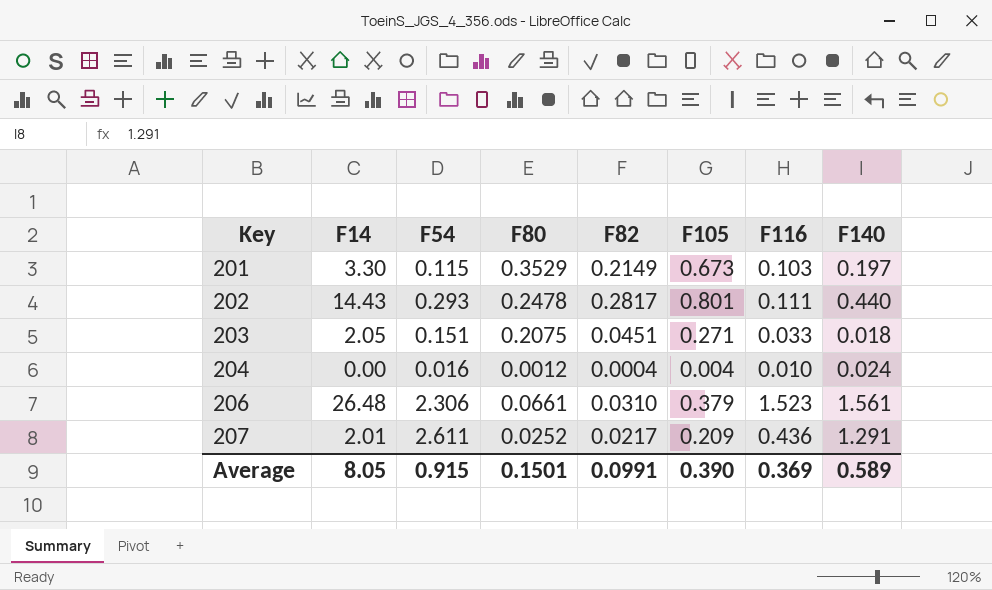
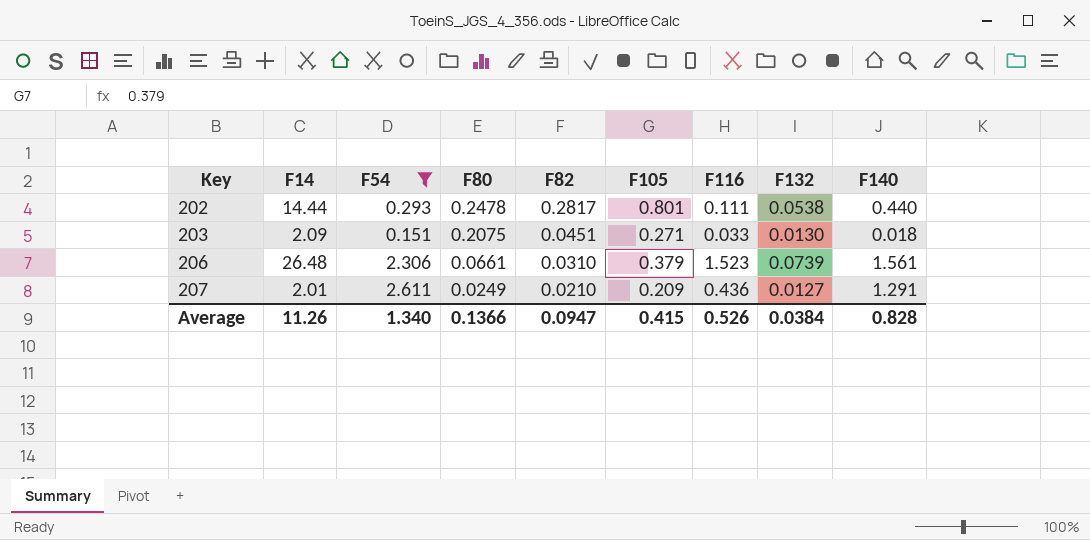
filter: none -> F54 >= 0.151
column F132 | position: none -> 8
202 | F14: 14.43 -> 14.44
203 | F14: 2.05 -> 2.09
207 | F80: 0.0252 -> 0.0249
207 | F82: 0.0217 -> 0.0210
Average | F14: 8.05 -> 11.26
Average | F54: 0.915 -> 1.340
Average | F80: 0.1501 -> 0.1366
Average | F82: 0.0991 -> 0.0947
Average | F105: 0.390 -> 0.415
Average | F116: 0.369 -> 0.526
Average | F140: 0.589 -> 0.828

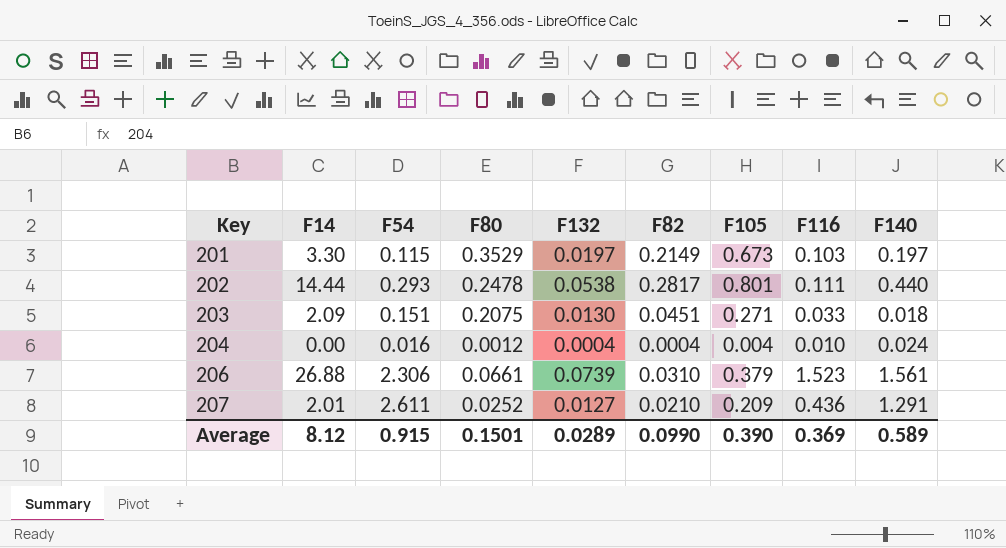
filter: F54 >= 0.151 -> none
column F132 | position: 8 -> 5
206 | F14: 26.48 -> 26.88
207 | F80: 0.0249 -> 0.0252
Average | F14: 11.26 -> 8.12
Average | F54: 1.340 -> 0.915
Average | F80: 0.1366 -> 0.1501
Average | F132: 0.0384 -> 0.0289
Average | F82: 0.0947 -> 0.0990
Average | F105: 0.415 -> 0.390
Average | F116: 0.526 -> 0.369
Average | F140: 0.828 -> 0.589

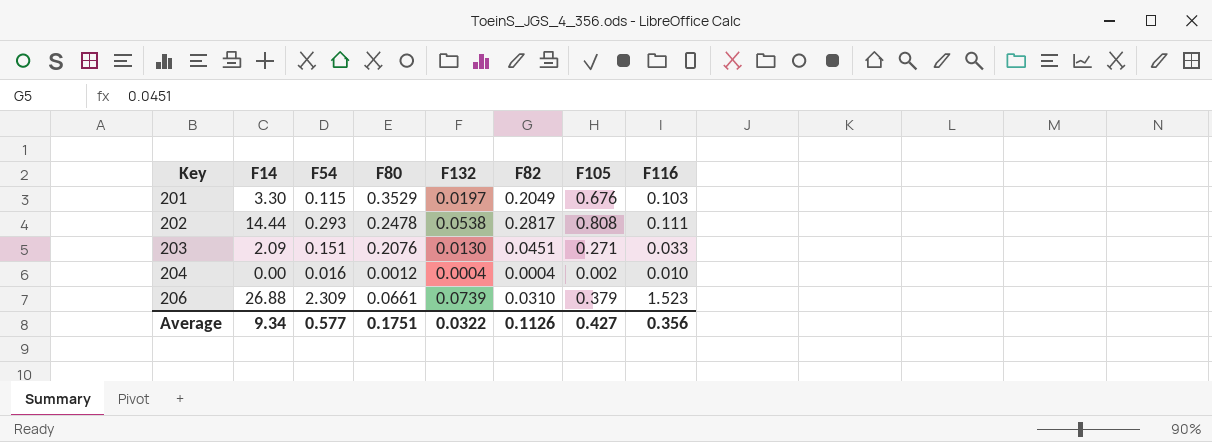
column F140 | position: 9 -> none
row 207: 2.01 | 2.611 | 0.0252 | 0.0127 | 0.0210 | 0.209 | 0.436 | 1.291 -> none
201 | F82: 0.2149 -> 0.2049
201 | F105: 0.673 -> 0.676
202 | F105: 0.801 -> 0.808
203 | F80: 0.2075 -> 0.2076
204 | F105: 0.004 -> 0.002
206 | F54: 2.306 -> 2.309
Average | F14: 8.12 -> 9.34
Average | F54: 0.915 -> 0.577
Average | F80: 0.1501 -> 0.1751
Average | F132: 0.0289 -> 0.0322
Average | F82: 0.0990 -> 0.1126
Average | F105: 0.390 -> 0.427
Average | F116: 0.369 -> 0.356

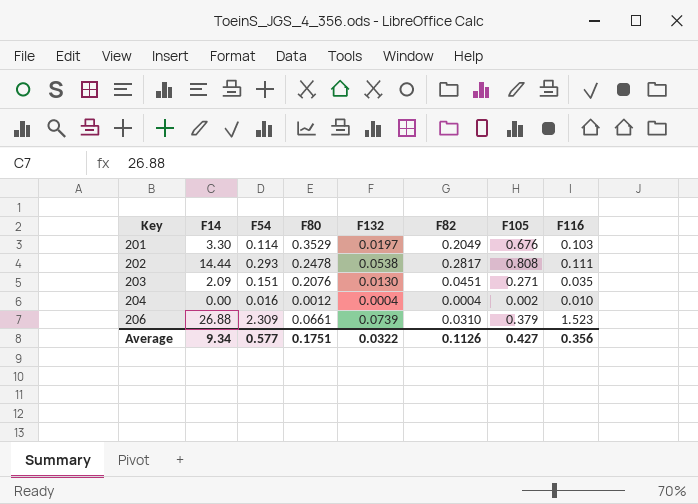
201 | F54: 0.115 -> 0.114
203 | F116: 0.033 -> 0.035

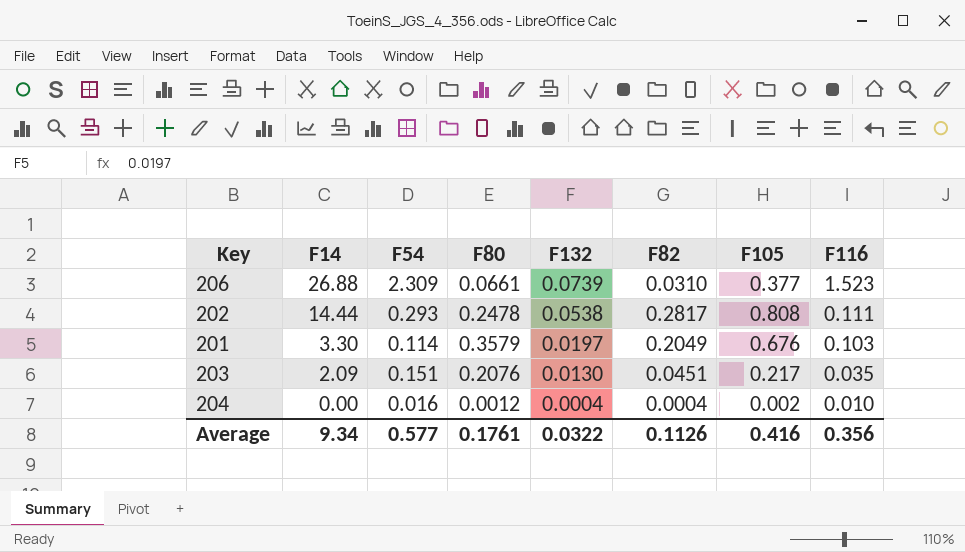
row order: Key ascending -> F14 descending
206 | F105: 0.379 -> 0.377
201 | F80: 0.3529 -> 0.3579
203 | F105: 0.271 -> 0.217
Average | F80: 0.1751 -> 0.1761
Average | F105: 0.427 -> 0.416

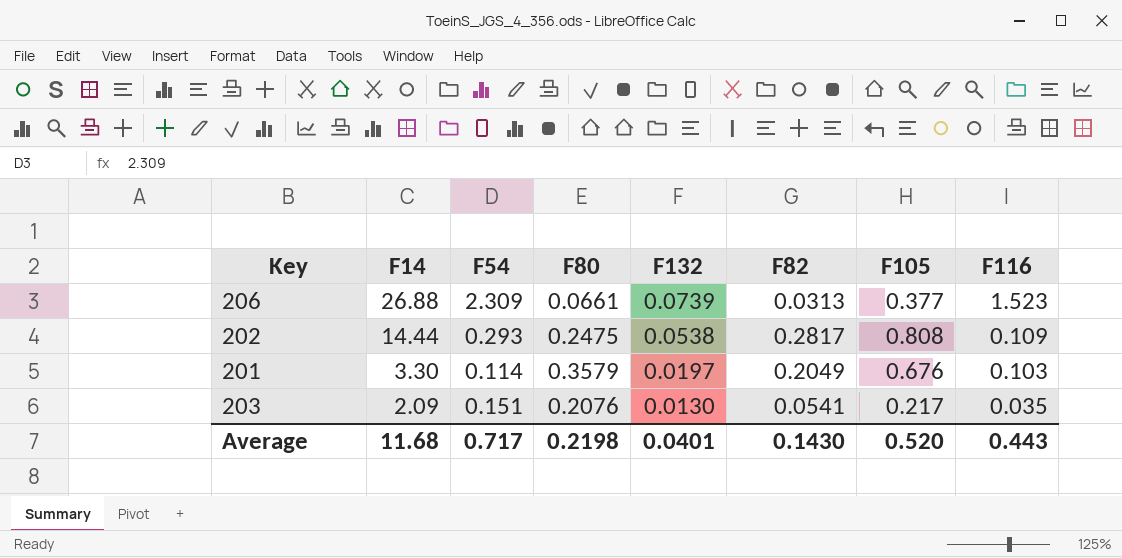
row 204: 0.00 | 0.016 | 0.0012 | 0.0004 | 0.0004 | 0.002 | 0.010 -> none
206 | F82: 0.0310 -> 0.0313
202 | F80: 0.2478 -> 0.2475
202 | F116: 0.111 -> 0.109
203 | F82: 0.0451 -> 0.0541
Average | F14: 9.34 -> 11.68
Average | F54: 0.577 -> 0.717
Average | F80: 0.1761 -> 0.2198
Average | F132: 0.0322 -> 0.0401
Average | F82: 0.1126 -> 0.1430
Average | F105: 0.416 -> 0.520
Average | F116: 0.356 -> 0.443

